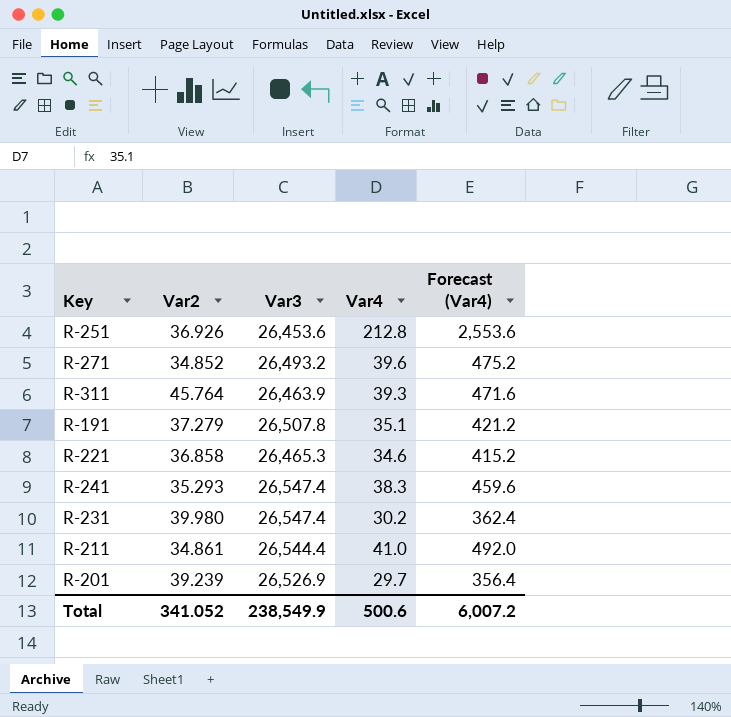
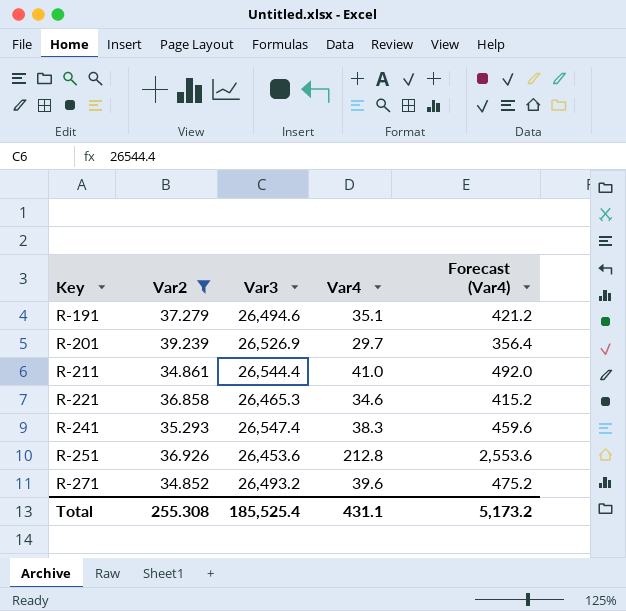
filter: none -> Var2 <= 39.239
row order: none -> Key ascending
R-191 | Var3: 26,507.8 -> 26,494.6
Total | Var2: 341.052 -> 255.308
Total | Var3: 238,549.9 -> 185,525.4
Total | Var4: 500.6 -> 431.1
Total | Forecast (Var4): 6,007.2 -> 5,173.2

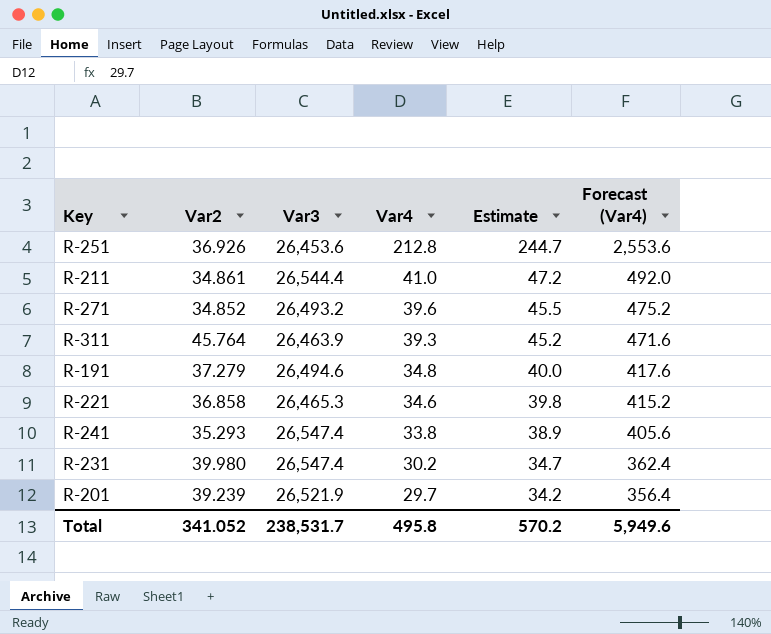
filter: Var2 <= 39.239 -> none
row order: Key ascending -> Var4 descending
column Estimate | formula: none -> [Var4] * 1.15
R-191 | Var4: 35.1 -> 34.8
R-191 | Forecast (Var4): 421.2 -> 417.6
R-241 | Var4: 38.3 -> 33.8
R-241 | Forecast (Var4): 459.6 -> 405.6
R-201 | Var3: 26,526.9 -> 26,521.9
Total | Var2: 255.308 -> 341.052
Total | Var3: 185,525.4 -> 238,531.7
Total | Var4: 431.1 -> 495.8
Total | Forecast (Var4): 5,173.2 -> 5,949.6

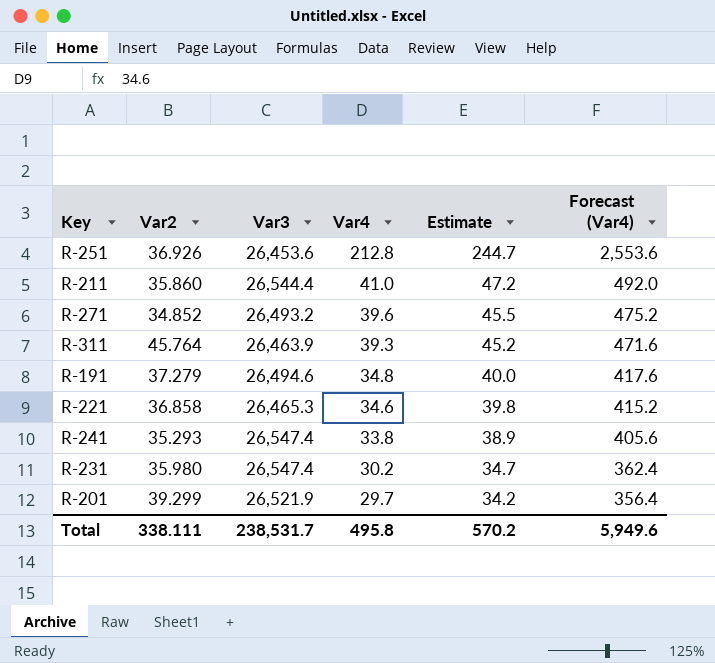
R-211 | Var2: 34.861 -> 35.860
R-231 | Var2: 39.980 -> 35.980
R-201 | Var2: 39.239 -> 39.299
Total | Var2: 341.052 -> 338.111

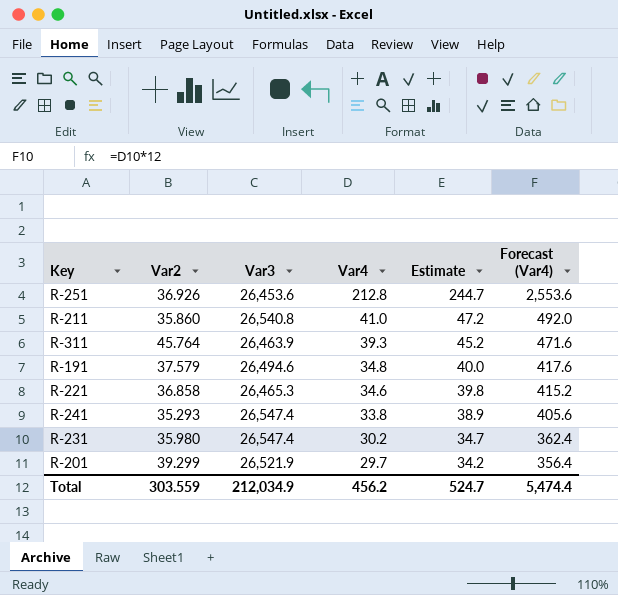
row R-271: 34.852 | 26,493.2 | 39.6 | 45.5 | 475.2 -> none
R-211 | Var3: 26,544.4 -> 26,540.8
R-191 | Var2: 37.279 -> 37.579
Total | Var2: 338.111 -> 303.559
Total | Var3: 238,531.7 -> 212,034.9
Total | Var4: 495.8 -> 456.2
Total | Estimate: 570.2 -> 524.7
Total | Forecast (Var4): 5,949.6 -> 5,474.4

